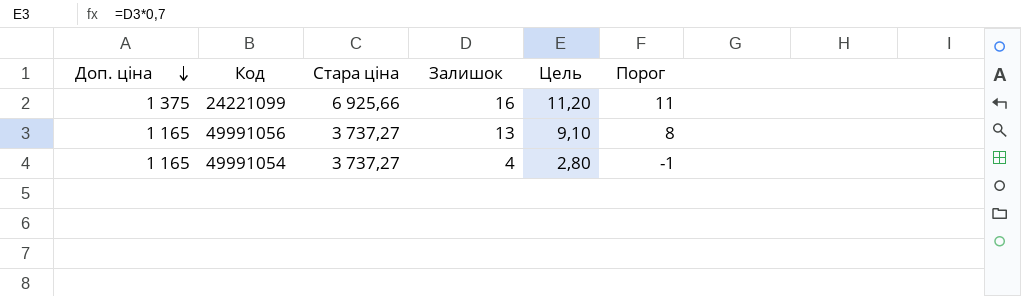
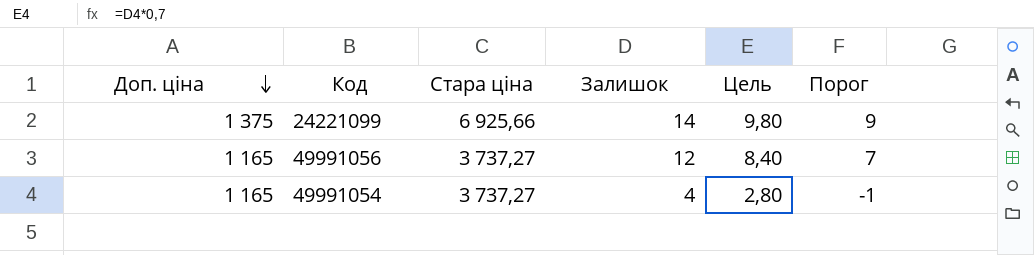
24221099 | Залишок: 16 -> 14
24221099 | Цель: 11,20 -> 9,80
24221099 | Порог: 11 -> 9
49991056 | Залишок: 13 -> 12
49991056 | Цель: 9,10 -> 8,40
49991056 | Порог: 8 -> 7

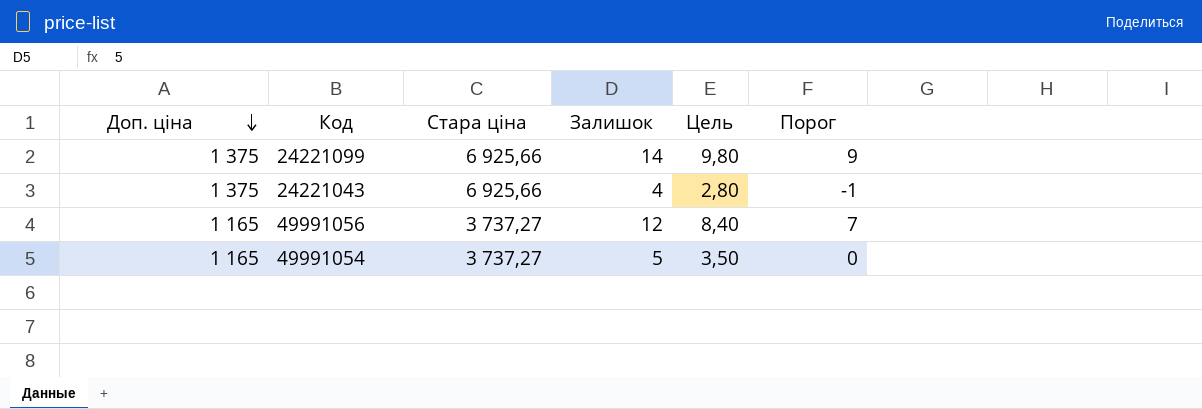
row 24221043: none -> 1 375 | 6 925,66 | 4 | 2,80 | -1
49991054 | Залишок: 4 -> 5
49991054 | Цель: 2,80 -> 3,50
49991054 | Порог: -1 -> 0

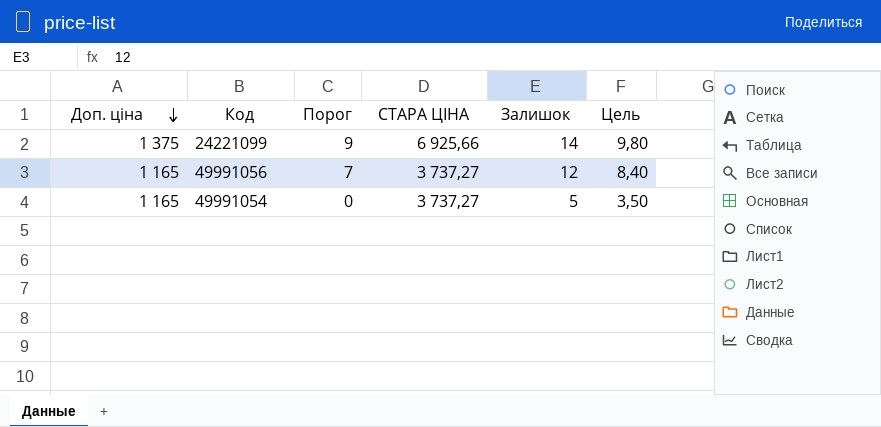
column Порог | position: 6 -> 3
column name: Стара ціна -> СТАРА ЦІНА
row 24221043: 1 375 | 6 925,66 | 4 | 2,80 | -1 -> none

